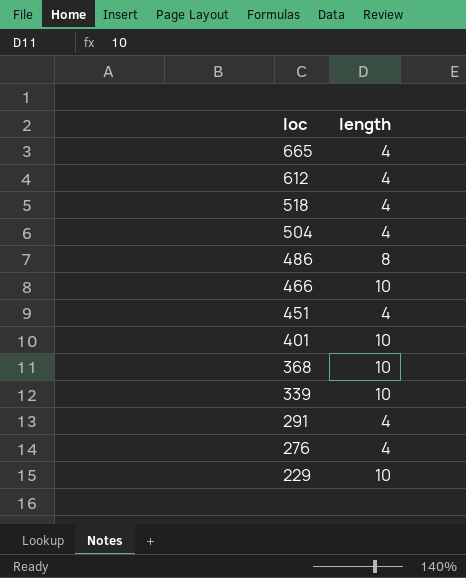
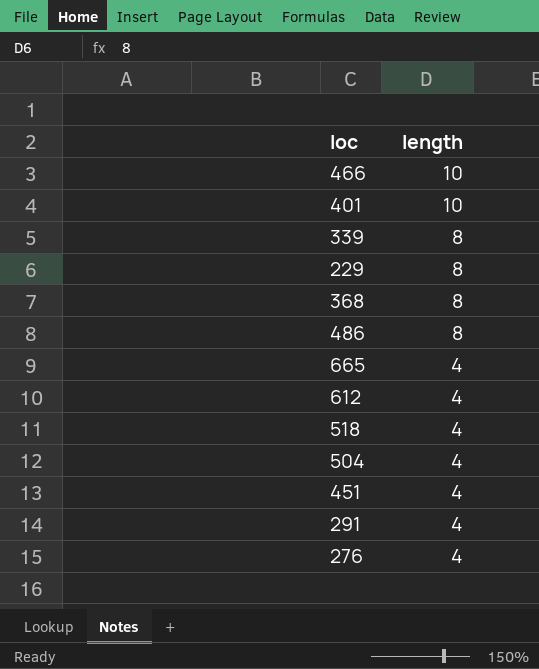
row order: loc descending -> length descending
339 | length: 10 -> 8
229 | length: 10 -> 8
368 | length: 10 -> 8

